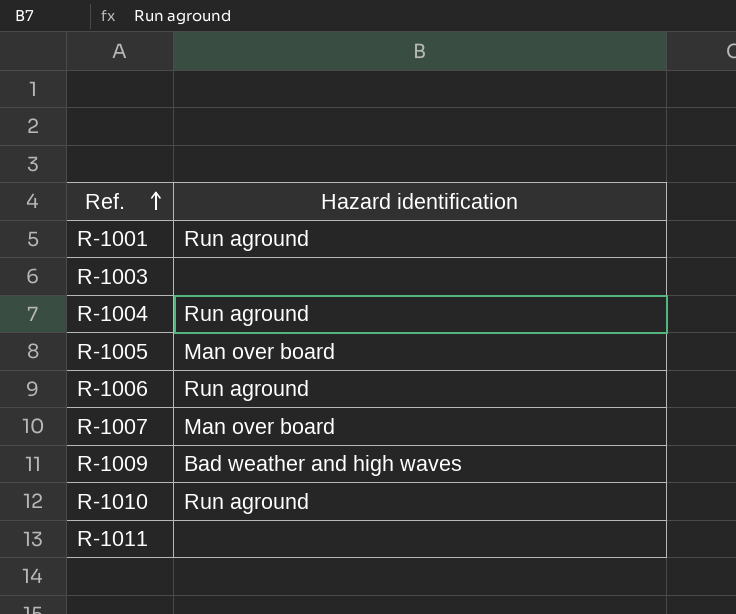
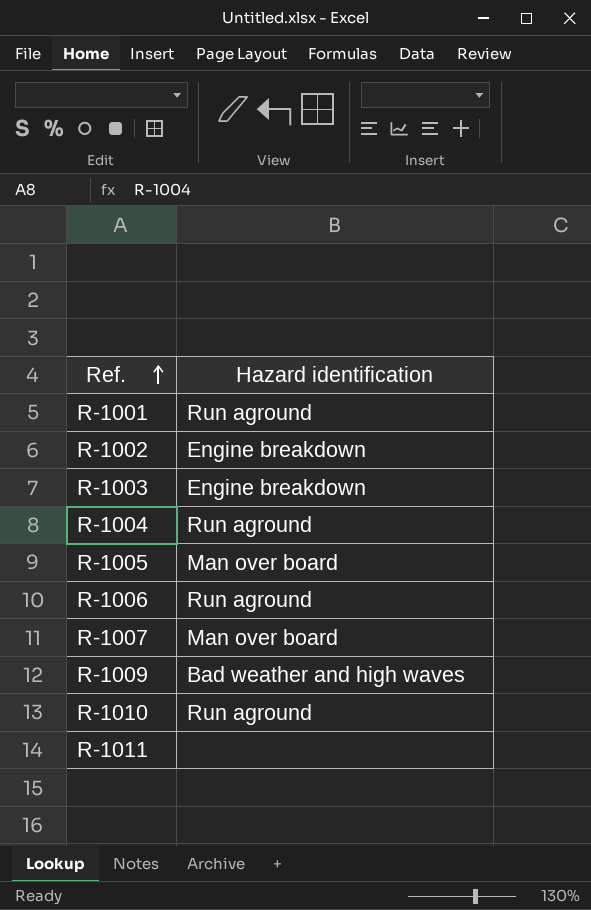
row R-1002: none -> Engine breakdown
R-1003 | Hazard identification: none -> Engine breakdown

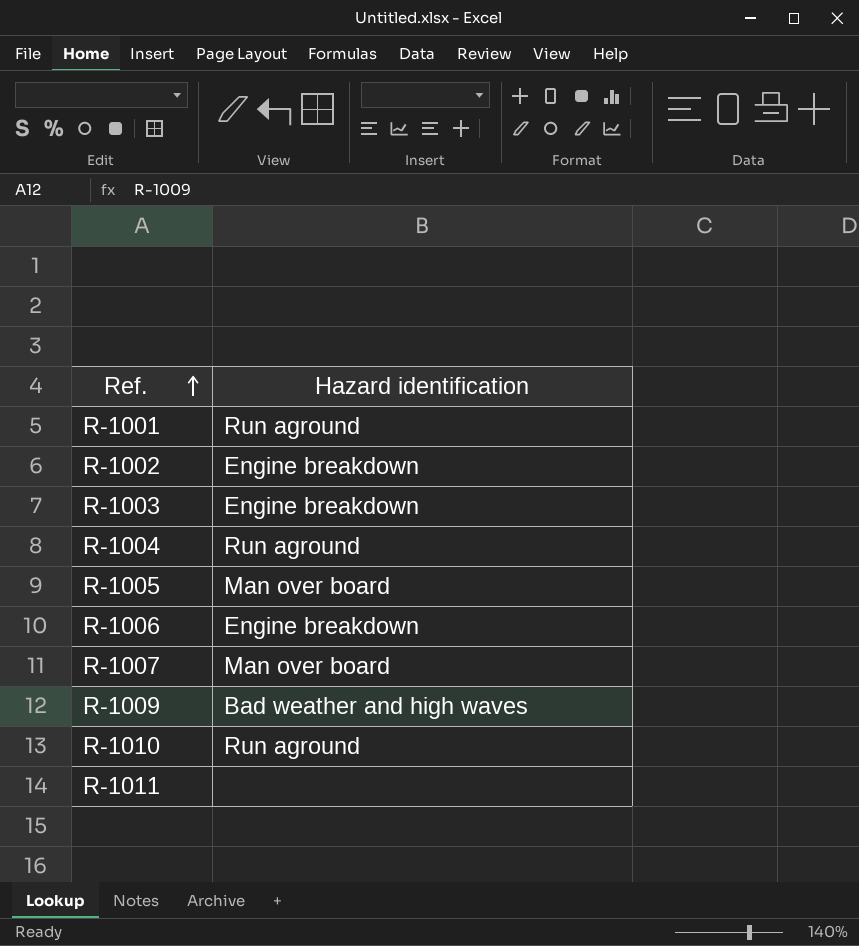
R-1006 | Hazard identification: Run aground -> Engine breakdown

